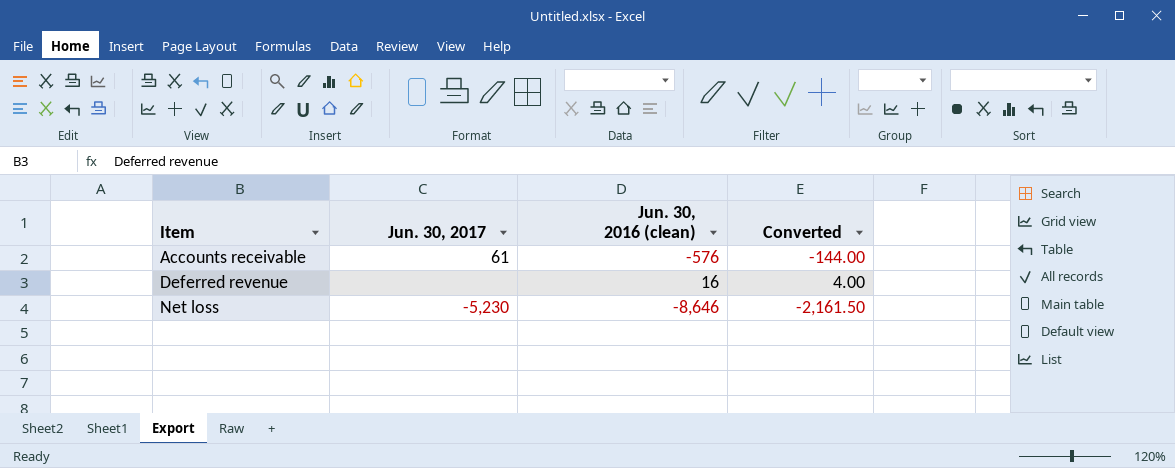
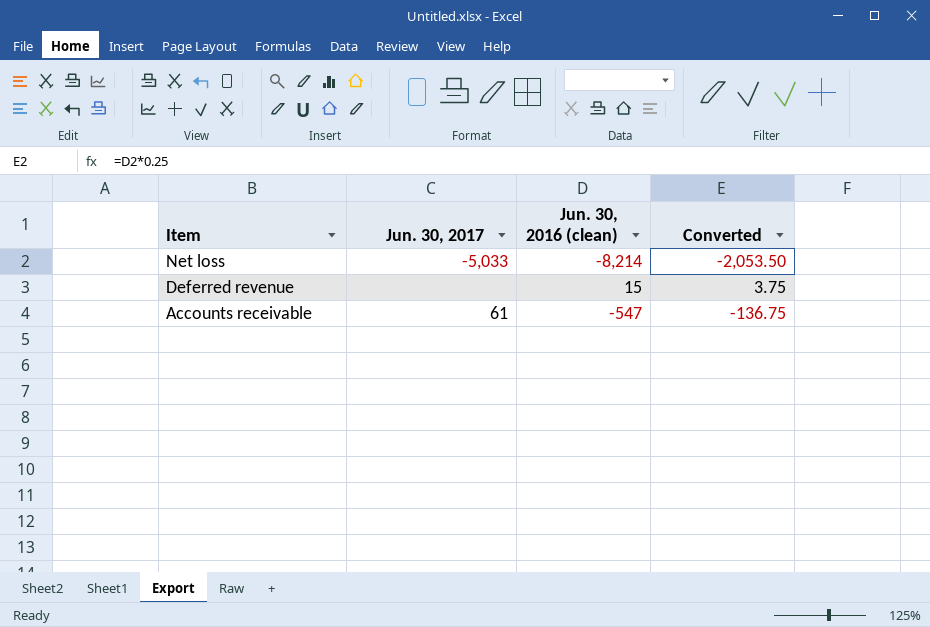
row order: Item ascending -> Item descending
Net loss | Jun. 30, 2017: -5,230 -> -5,033
Net loss | Jun. 30, 2016 (clean): -8,646 -> -8,214
Net loss | Converted: -2,161.50 -> -2,053.50
Deferred revenue | Jun. 30, 2016 (clean): 16 -> 15
Deferred revenue | Converted: 4.00 -> 3.75
Accounts receivable | Jun. 30, 2016 (clean): -576 -> -547
Accounts receivable | Converted: -144.00 -> -136.75

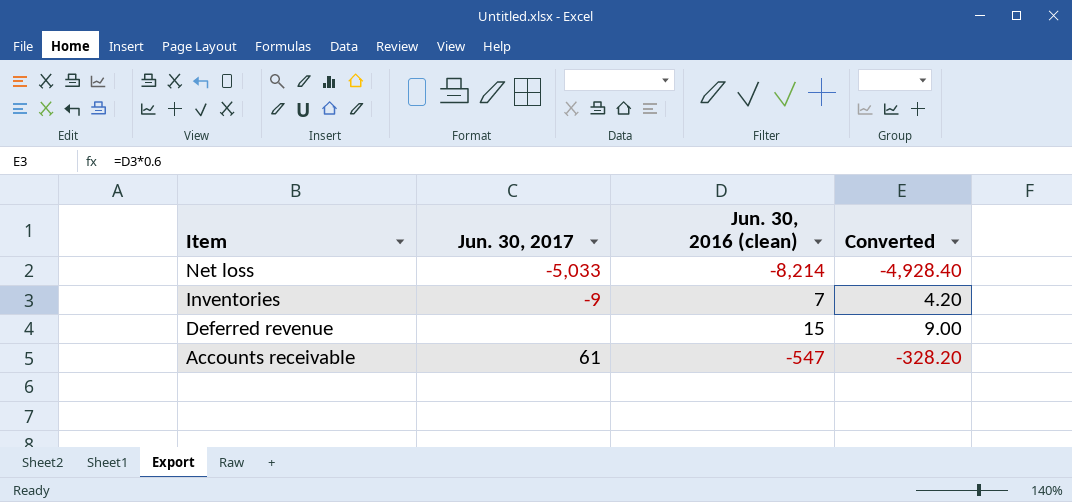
column Converted | formula: [Jun. 30, 2016 (clean)] * 0.25 -> [Jun. 30, 2016 (clean)] * 0.6
row Inventories: none -> -9 | 7 | 4.20

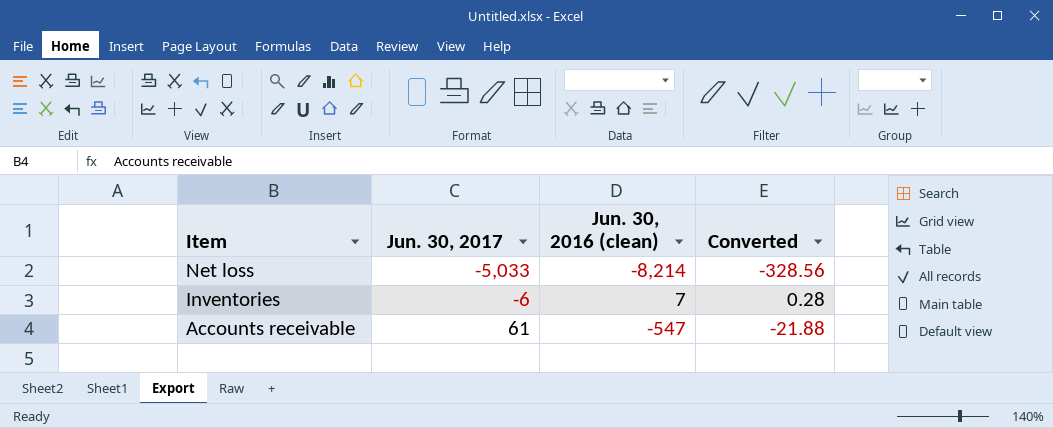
column Converted | formula: [Jun. 30, 2016 (clean)] * 0.6 -> [Jun. 30, 2016 (clean)] * 0.04
row Deferred revenue: none | 15 | 9.00 -> none
Inventories | Jun. 30, 2017: -9 -> -6

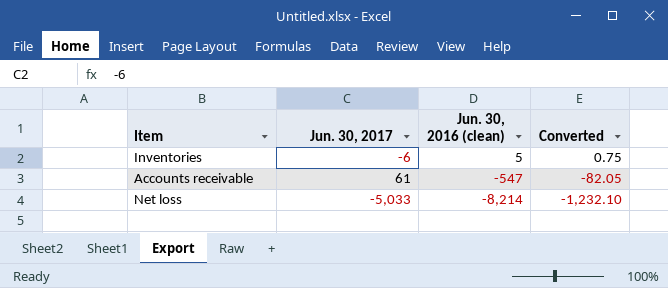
row order: Item descending -> Jun. 30, 2016 (clean) descending
column Converted | formula: [Jun. 30, 2016 (clean)] * 0.04 -> [Jun. 30, 2016 (clean)] * 0.15
Inventories | Jun. 30, 2016 (clean): 7 -> 5

